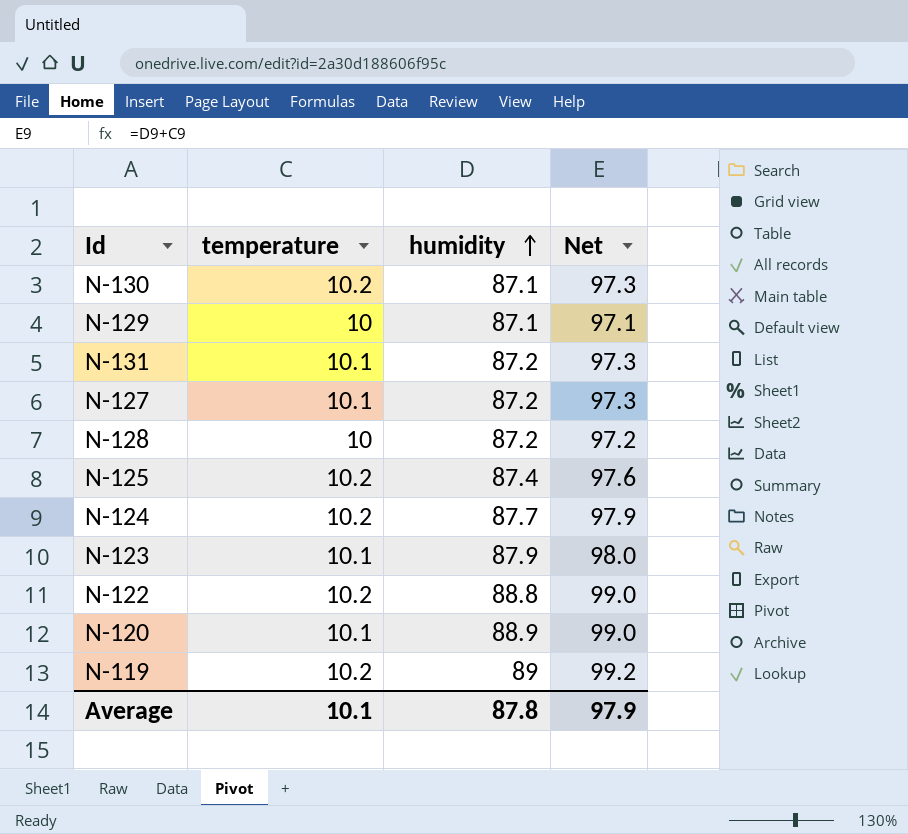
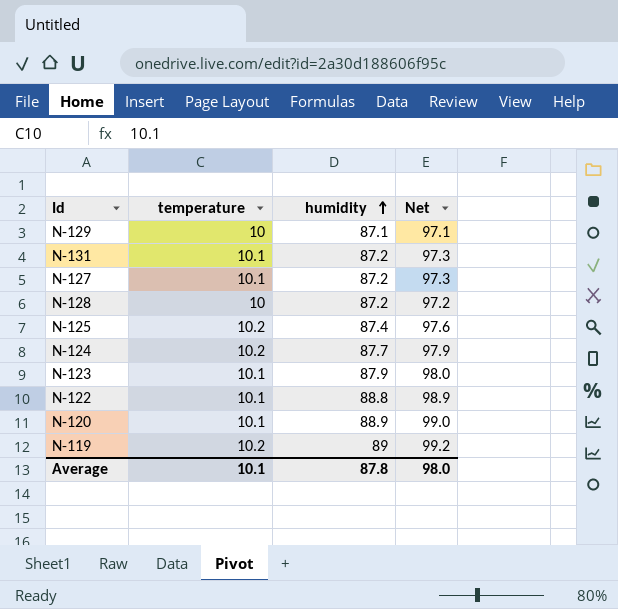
row N-130: 10.2 | 87.1 | 97.3 -> none
N-122 | temperature: 10.2 -> 10.1
N-122 | Net: 99.0 -> 98.9
Average | Net: 97.9 -> 98.0

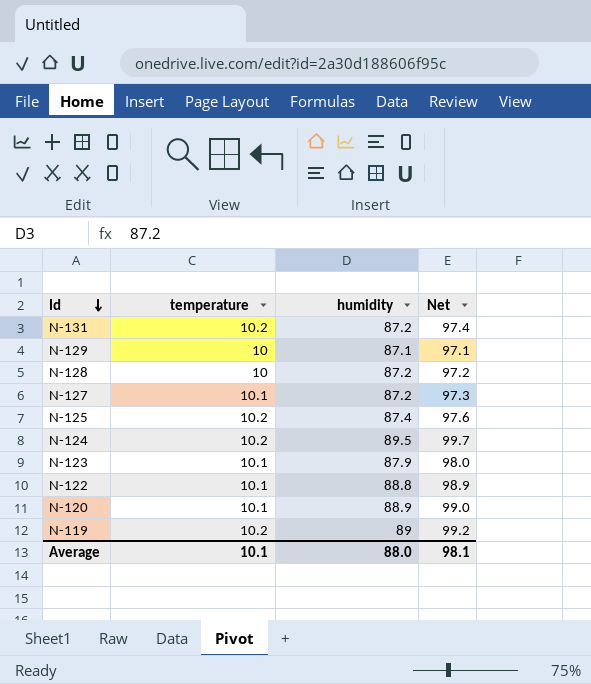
row order: humidity ascending -> Id descending
N-131 | temperature: 10.1 -> 10.2
N-131 | Net: 97.3 -> 97.4
N-124 | humidity: 87.7 -> 89.5
N-124 | Net: 97.9 -> 99.7
Average | humidity: 87.8 -> 88.0
Average | Net: 98.0 -> 98.1

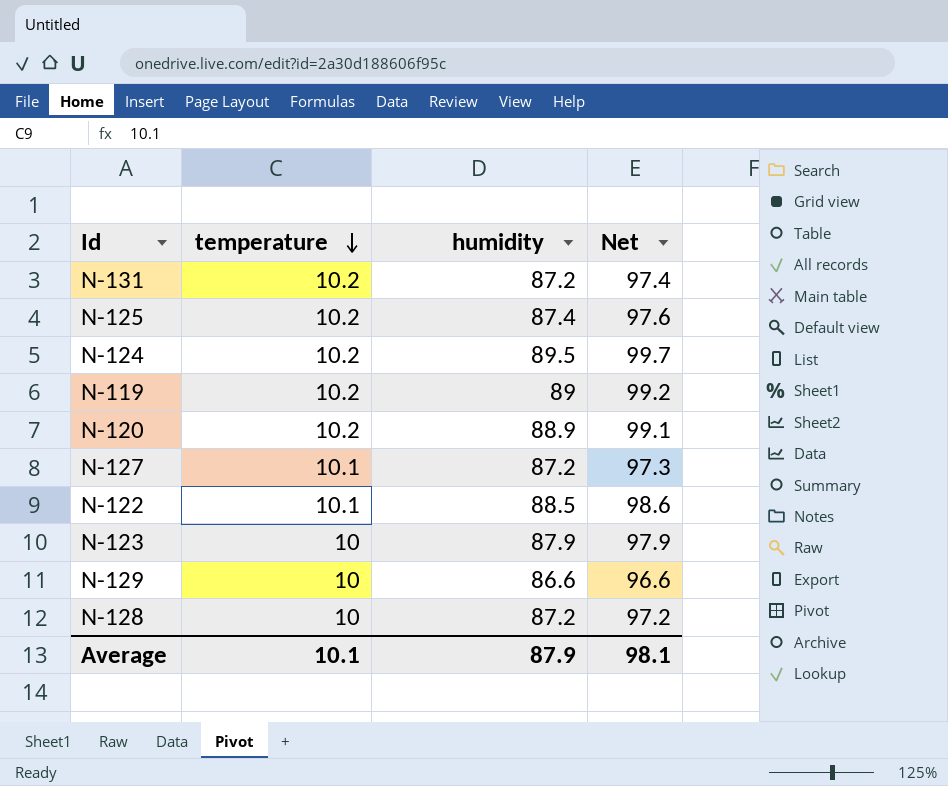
row order: Id descending -> temperature descending
N-120 | temperature: 10.1 -> 10.2
N-120 | Net: 99.0 -> 99.1
N-122 | humidity: 88.8 -> 88.5
N-122 | Net: 98.9 -> 98.6
N-123 | temperature: 10.1 -> 10
N-123 | Net: 98.0 -> 97.9
N-129 | humidity: 87.1 -> 86.6
N-129 | Net: 97.1 -> 96.6
Average | humidity: 88.0 -> 87.9

